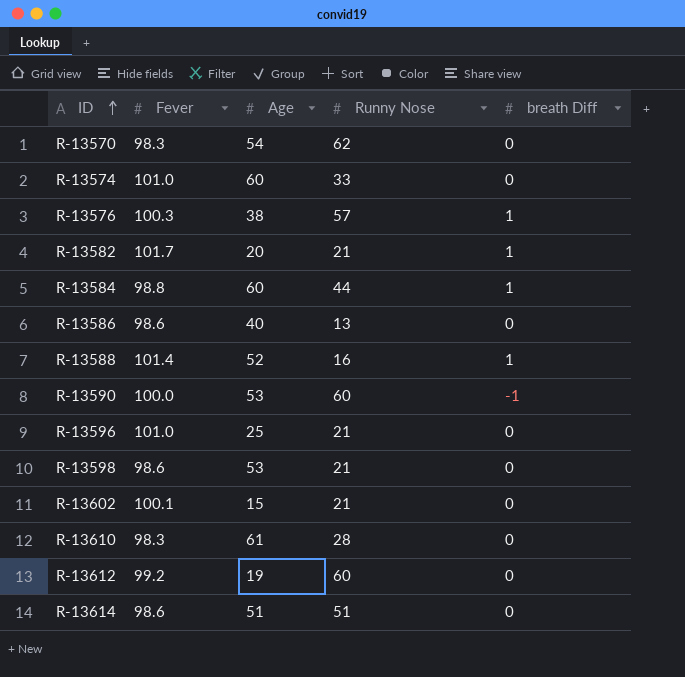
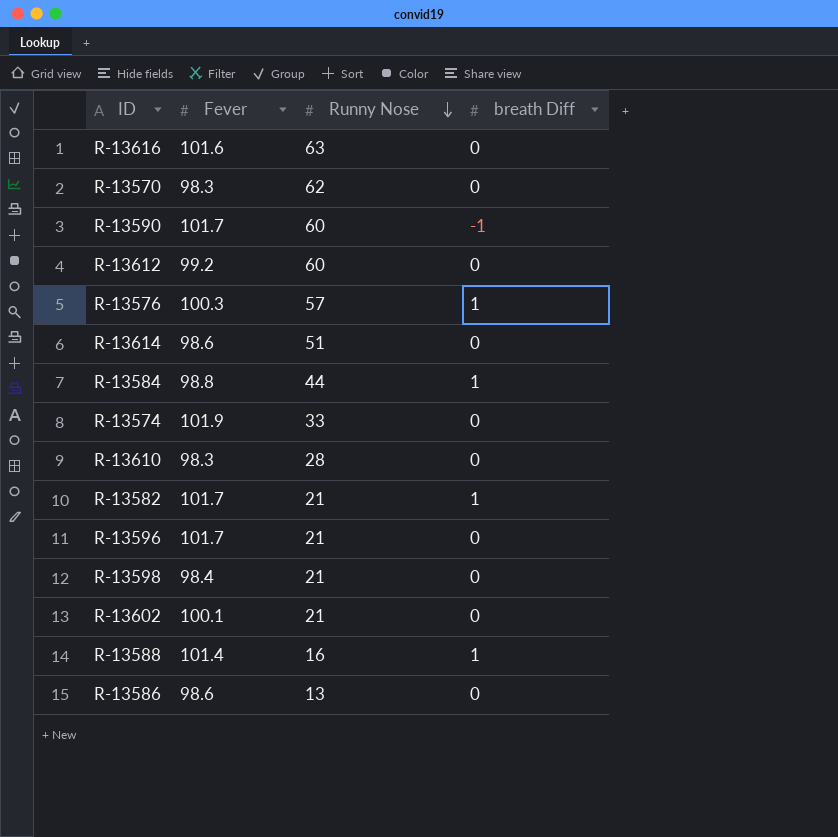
row order: ID ascending -> Runny Nose descending
column Age | position: 3 -> none
row R-13616: none -> 101.6 | 63 | 0
R-13590 | Fever: 100.0 -> 101.7
R-13574 | Fever: 101.0 -> 101.9
R-13596 | Fever: 101.0 -> 101.7
R-13598 | Fever: 98.6 -> 98.4

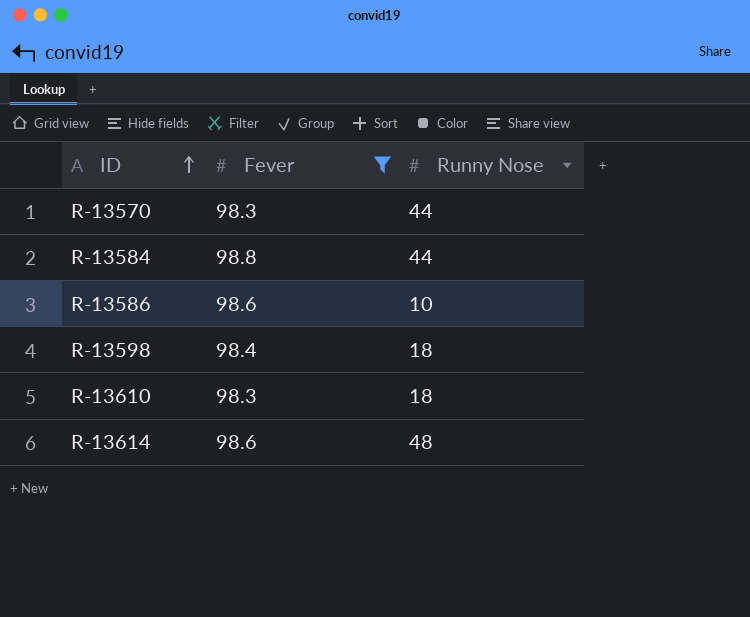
filter: none -> Fever <= 98.8
row order: Runny Nose descending -> ID ascending
column breath Diff | position: 4 -> none
R-13570 | Runny Nose: 62 -> 44
R-13586 | Runny Nose: 13 -> 10
R-13598 | Runny Nose: 21 -> 18
R-13610 | Runny Nose: 28 -> 18
R-13614 | Runny Nose: 51 -> 48

